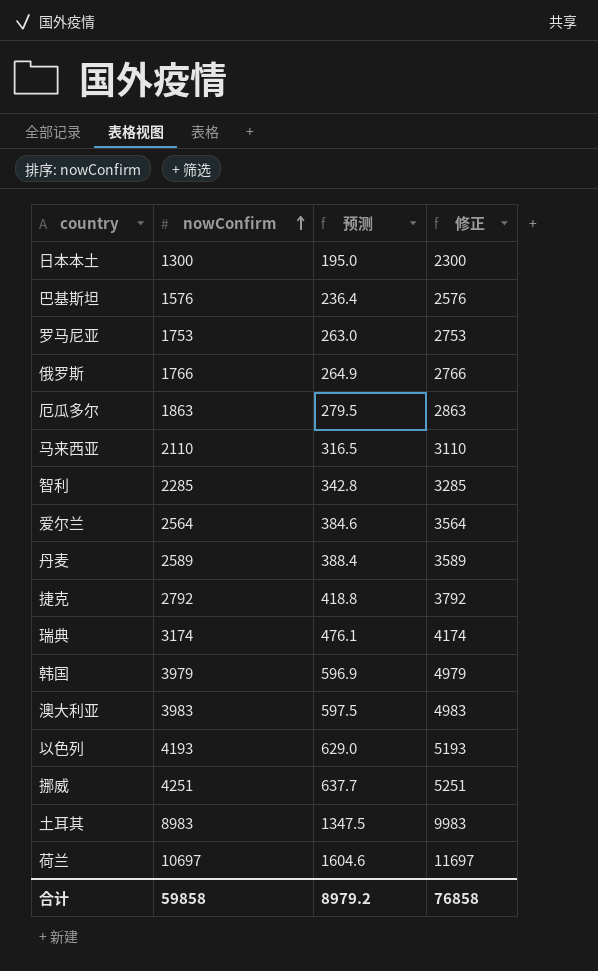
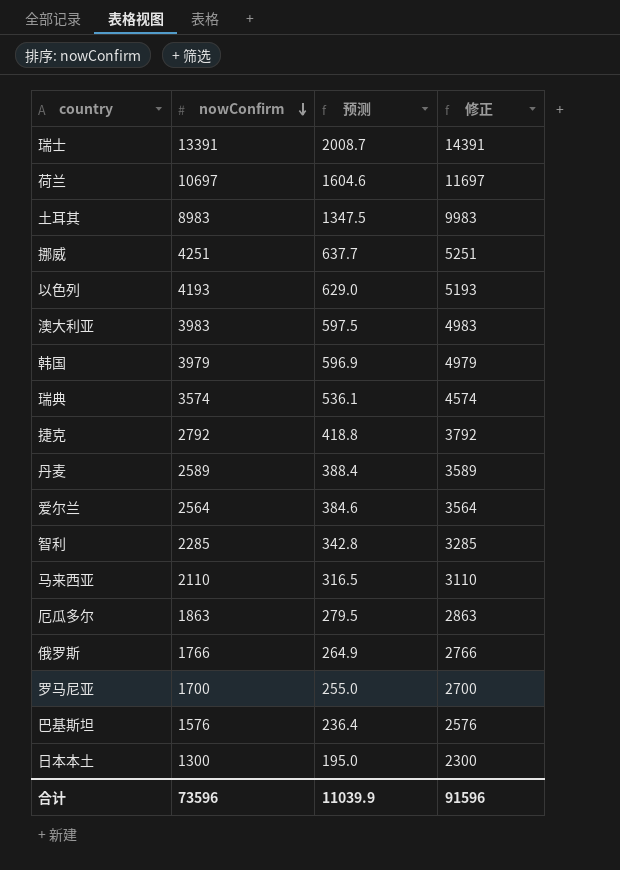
row order: nowConfirm ascending -> nowConfirm descending
row 瑞士: none -> 13391 | 2008.7 | 14391
瑞典 | nowConfirm: 3174 -> 3574
瑞典 | 预测: 476.1 -> 536.1
瑞典 | 修正: 4174 -> 4574
罗马尼亚 | nowConfirm: 1753 -> 1700
罗马尼亚 | 预测: 263.0 -> 255.0
罗马尼亚 | 修正: 2753 -> 2700
合计 | nowConfirm: 59858 -> 73596
合计 | 预测: 8979.2 -> 11039.9
合计 | 修正: 76858 -> 91596

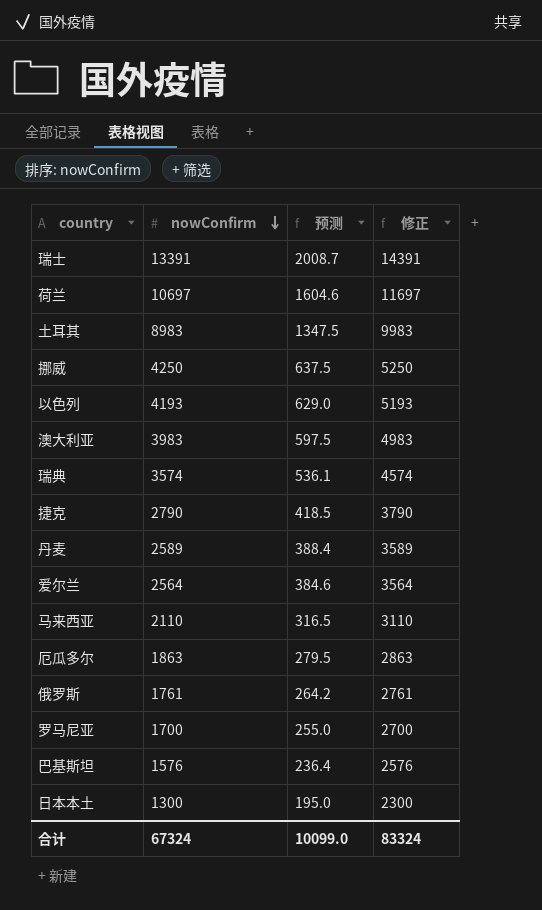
row 韩国: 3979 | 596.9 | 4979 -> none
row 智利: 2285 | 342.8 | 3285 -> none
挪威 | nowConfirm: 4251 -> 4250
挪威 | 预测: 637.7 -> 637.5
挪威 | 修正: 5251 -> 5250
捷克 | nowConfirm: 2792 -> 2790
捷克 | 预测: 418.8 -> 418.5
捷克 | 修正: 3792 -> 3790
俄罗斯 | nowConfirm: 1766 -> 1761
俄罗斯 | 预测: 264.9 -> 264.2
俄罗斯 | 修正: 2766 -> 2761
合计 | nowConfirm: 73596 -> 67324
合计 | 预测: 11039.9 -> 10099.0
合计 | 修正: 91596 -> 83324

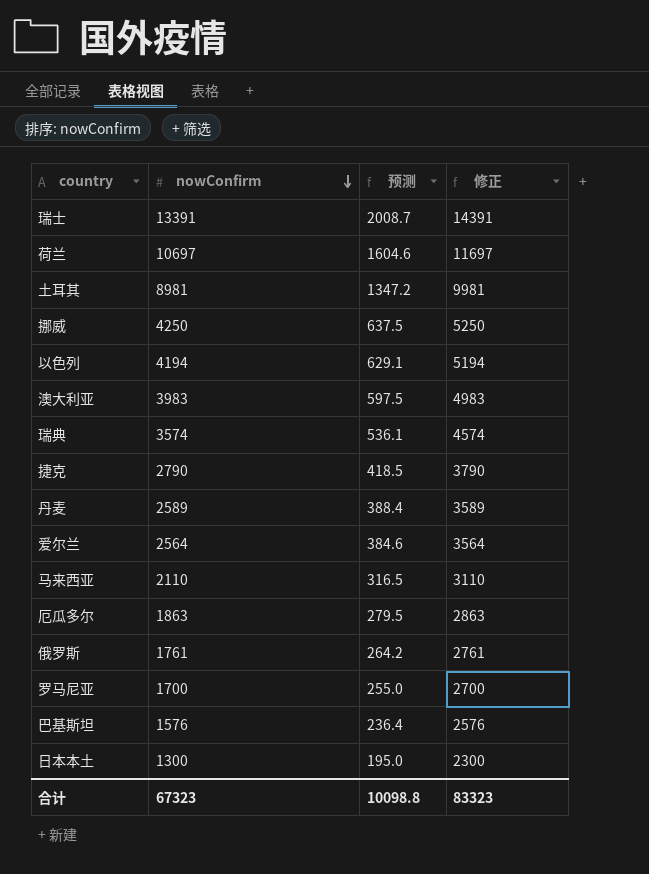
土耳其 | nowConfirm: 8983 -> 8981
土耳其 | 预测: 1347.5 -> 1347.2
土耳其 | 修正: 9983 -> 9981
以色列 | nowConfirm: 4193 -> 4194
以色列 | 预测: 629.0 -> 629.1
以色列 | 修正: 5193 -> 5194
合计 | nowConfirm: 67324 -> 67323
合计 | 预测: 10099.0 -> 10098.8
合计 | 修正: 83324 -> 83323

